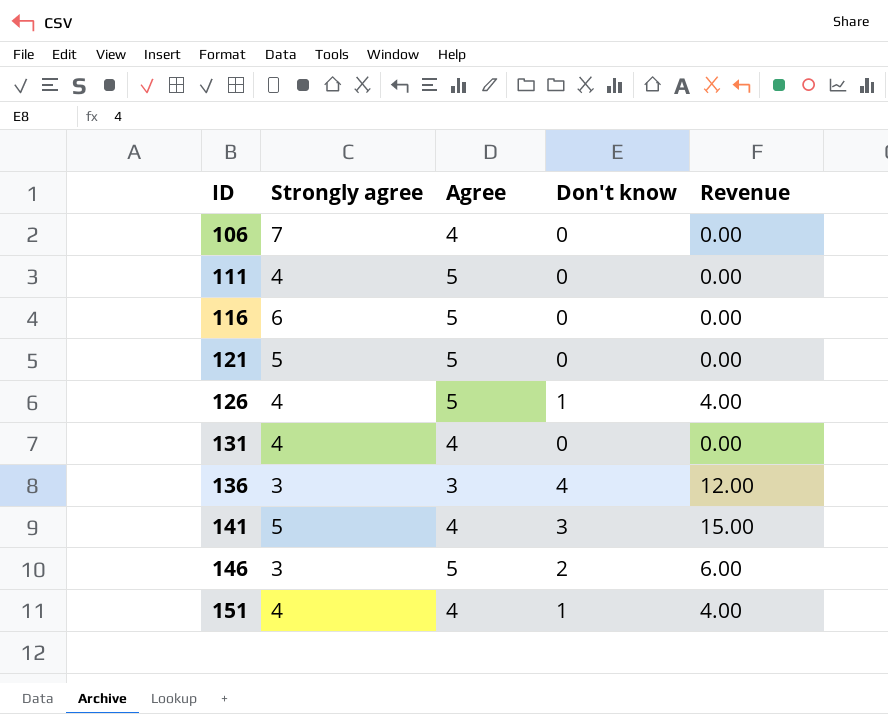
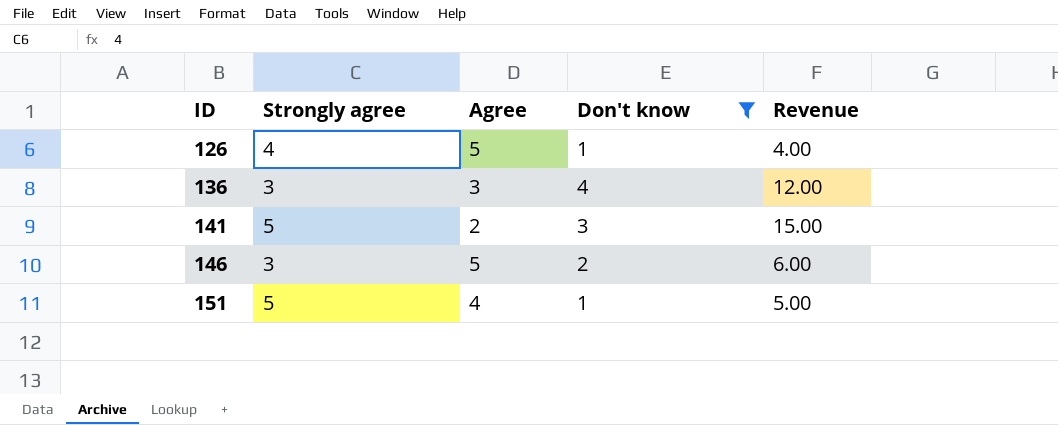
filter: none -> Don't know != 0
141 | Agree: 4 -> 2
151 | Strongly agree: 4 -> 5
151 | Revenue: 4.00 -> 5.00

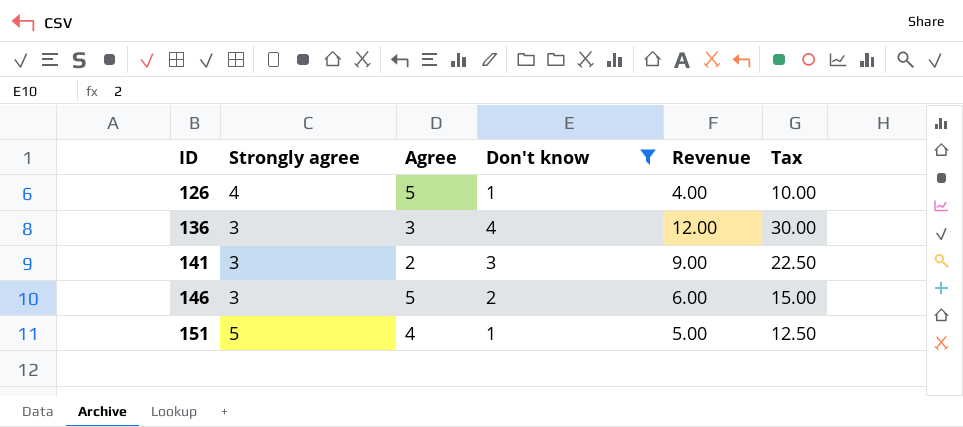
column Tax | formula: none -> [Revenue] * 2.5
141 | Strongly agree: 5 -> 3
141 | Revenue: 15.00 -> 9.00

